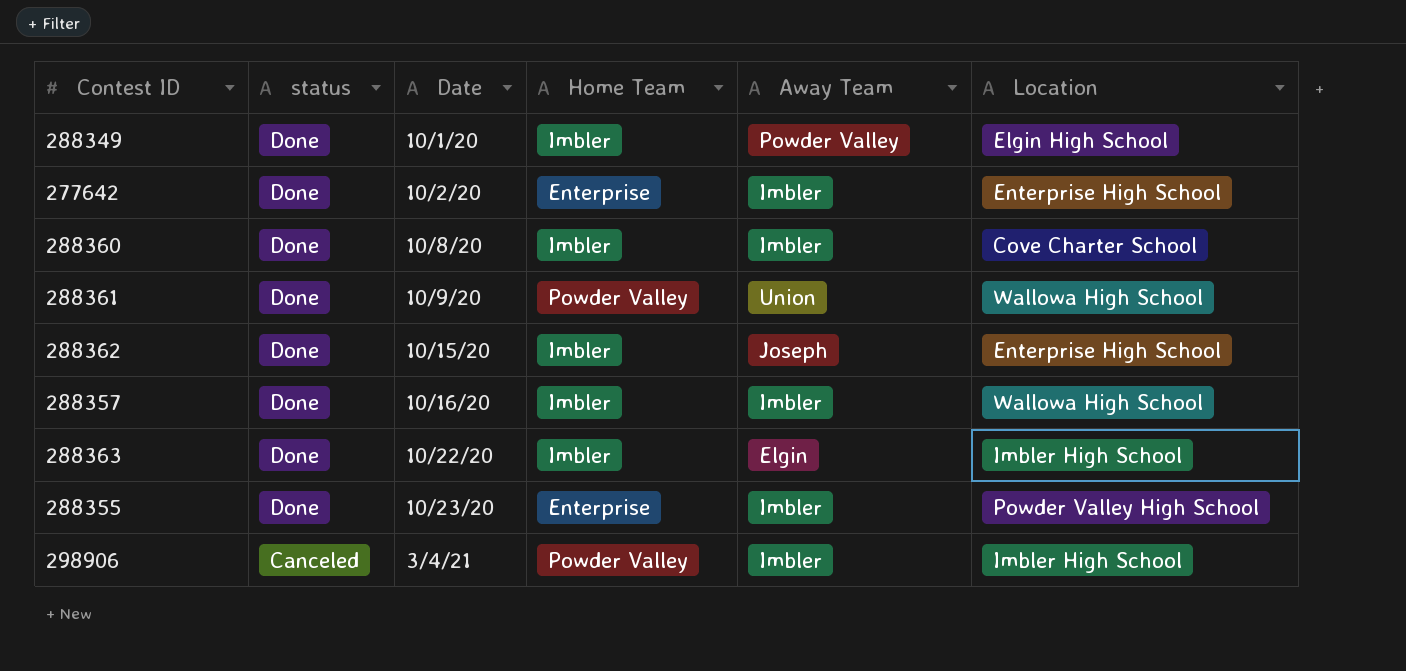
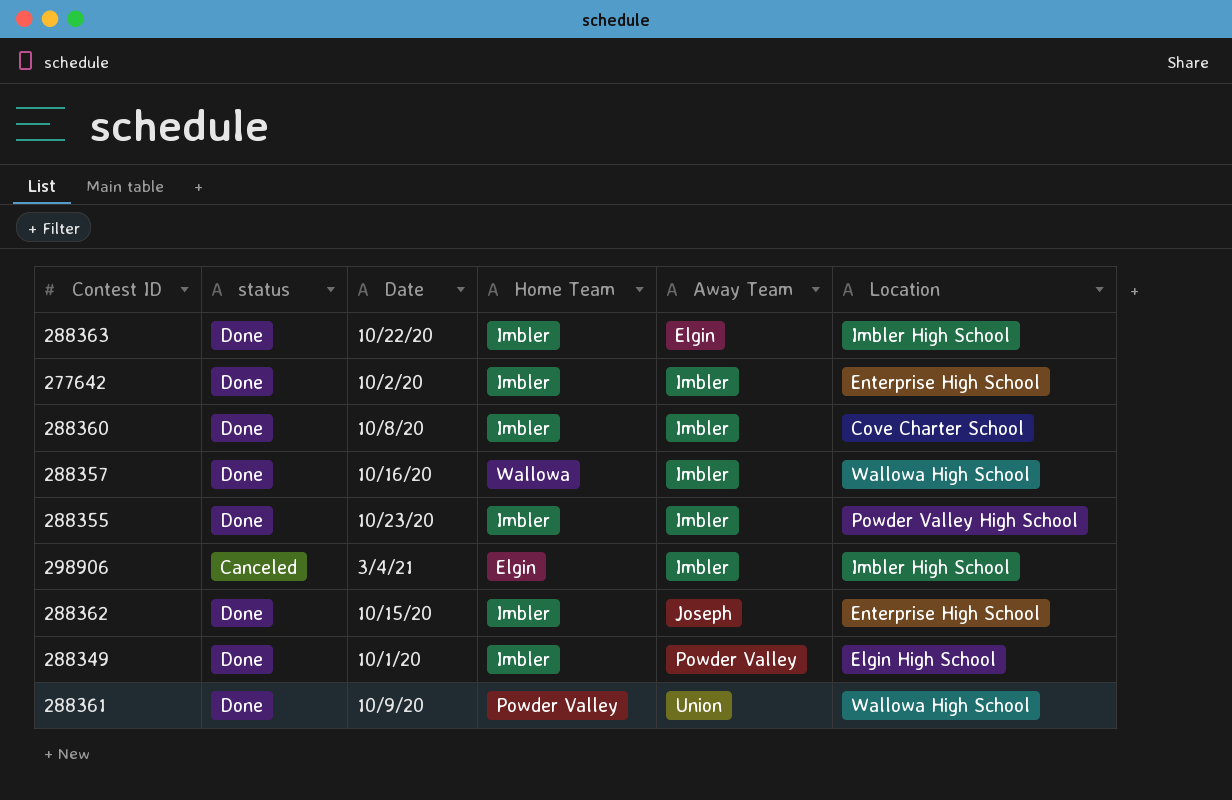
row order: status descending -> Away Team ascending
277642 | Home Team: Enterprise -> Imbler
288357 | Home Team: Imbler -> Wallowa
288355 | Home Team: Enterprise -> Imbler
298906 | Home Team: Powder Valley -> Elgin

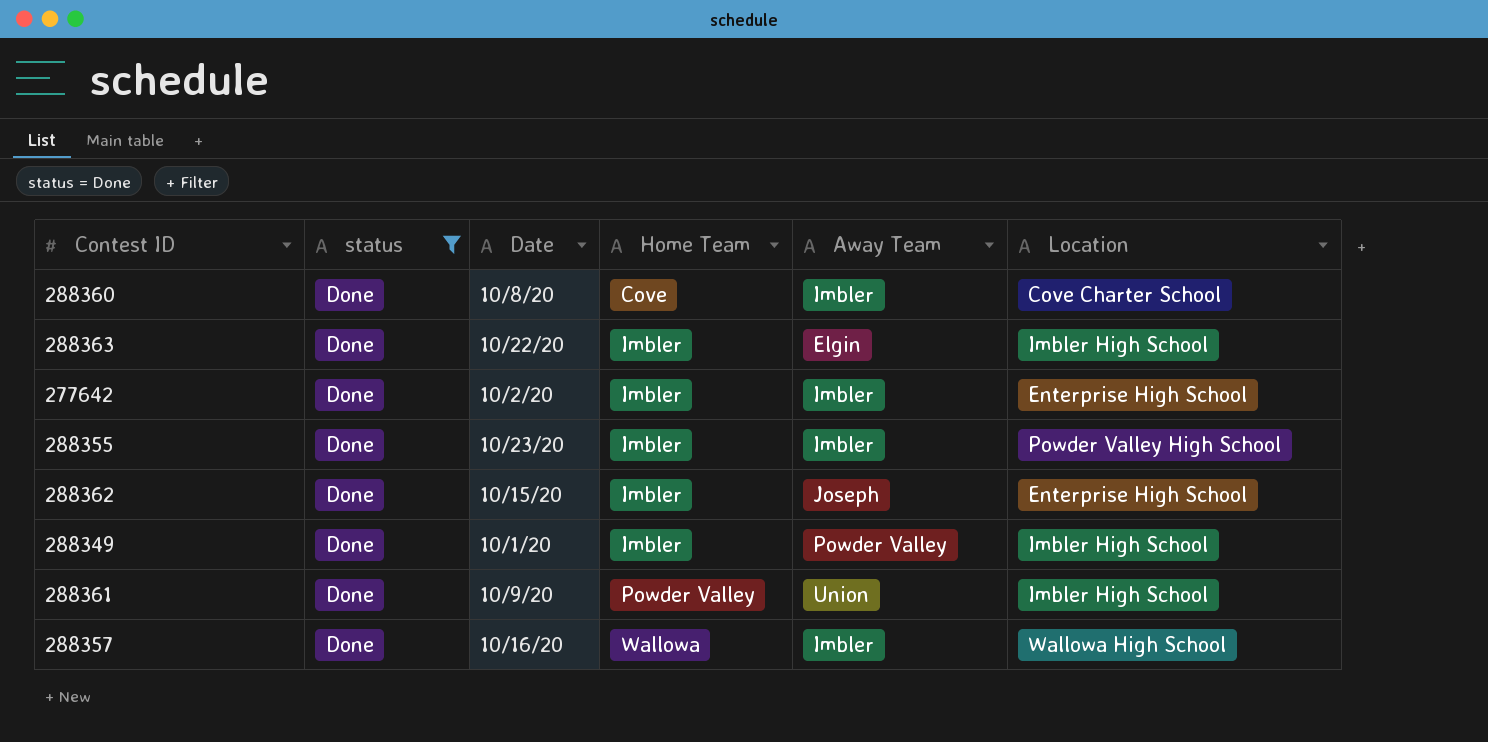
filter: none -> status = Done
row order: Away Team ascending -> Home Team ascending
288360 | Home Team: Imbler -> Cove
288349 | Location: Elgin High School -> Imbler High School
288361 | Location: Wallowa High School -> Imbler High School

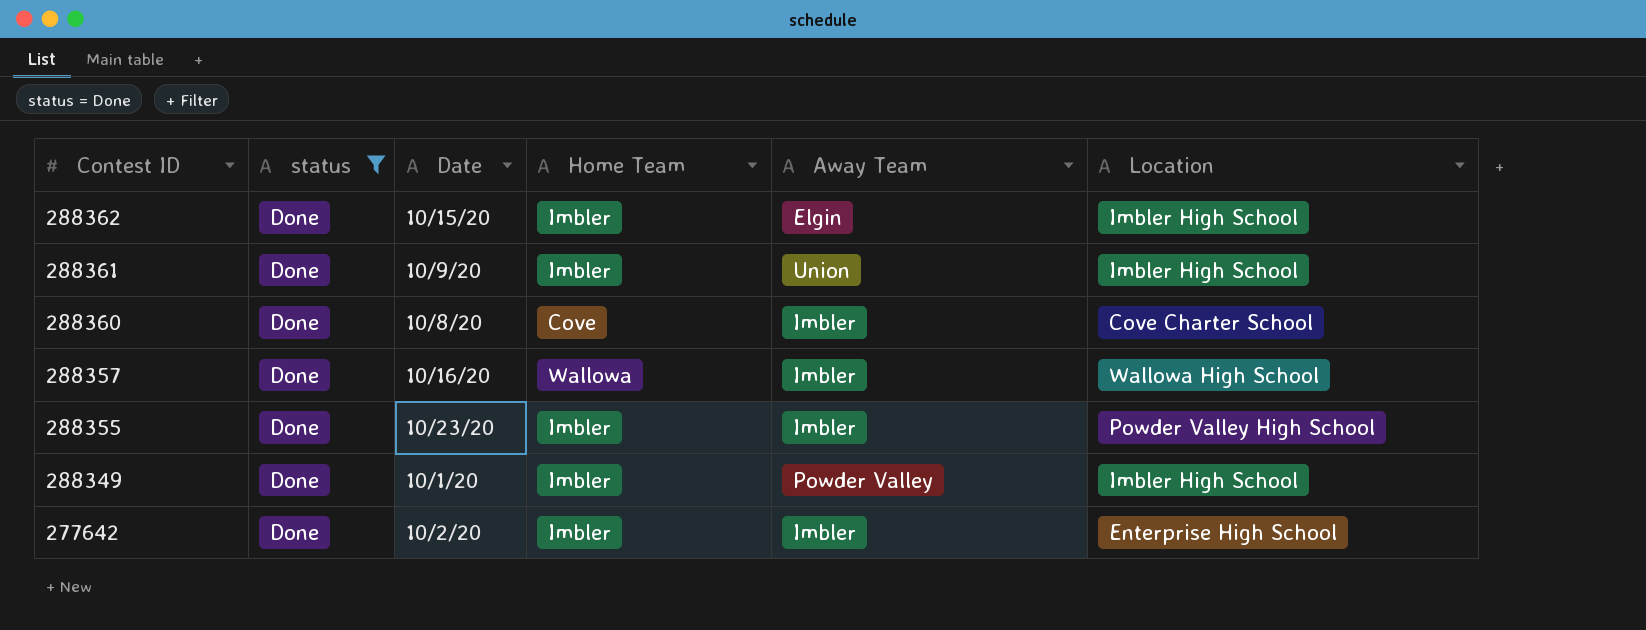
row order: Home Team ascending -> Contest ID descending
row 288363: Done | 10/22/20 | Imbler | Elgin | Imbler High School -> none
288362 | Away Team: Joseph -> Elgin
288362 | Location: Enterprise High School -> Imbler High School
288361 | Home Team: Powder Valley -> Imbler

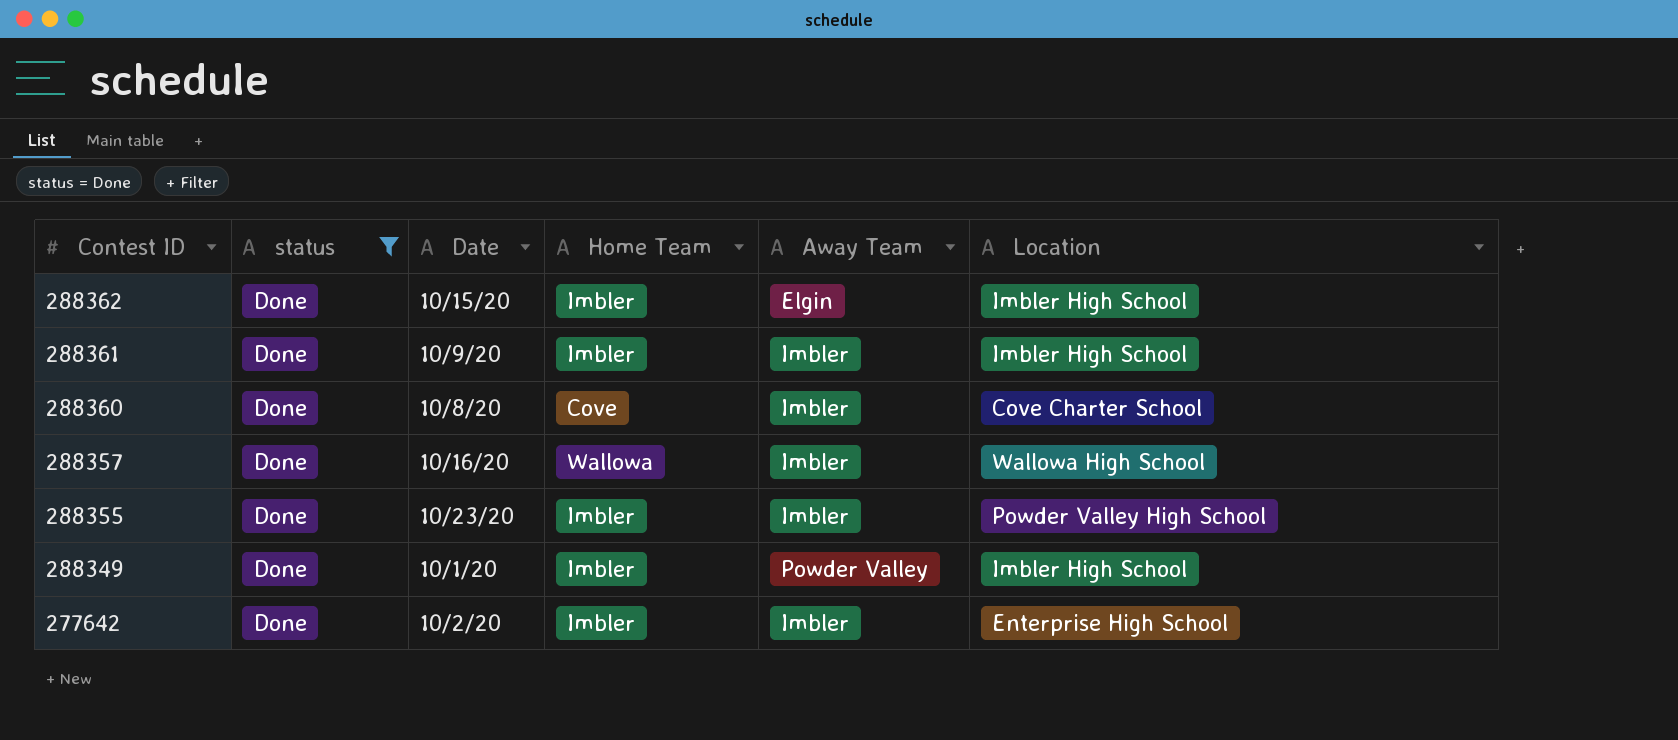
288361 | Away Team: Union -> Imbler

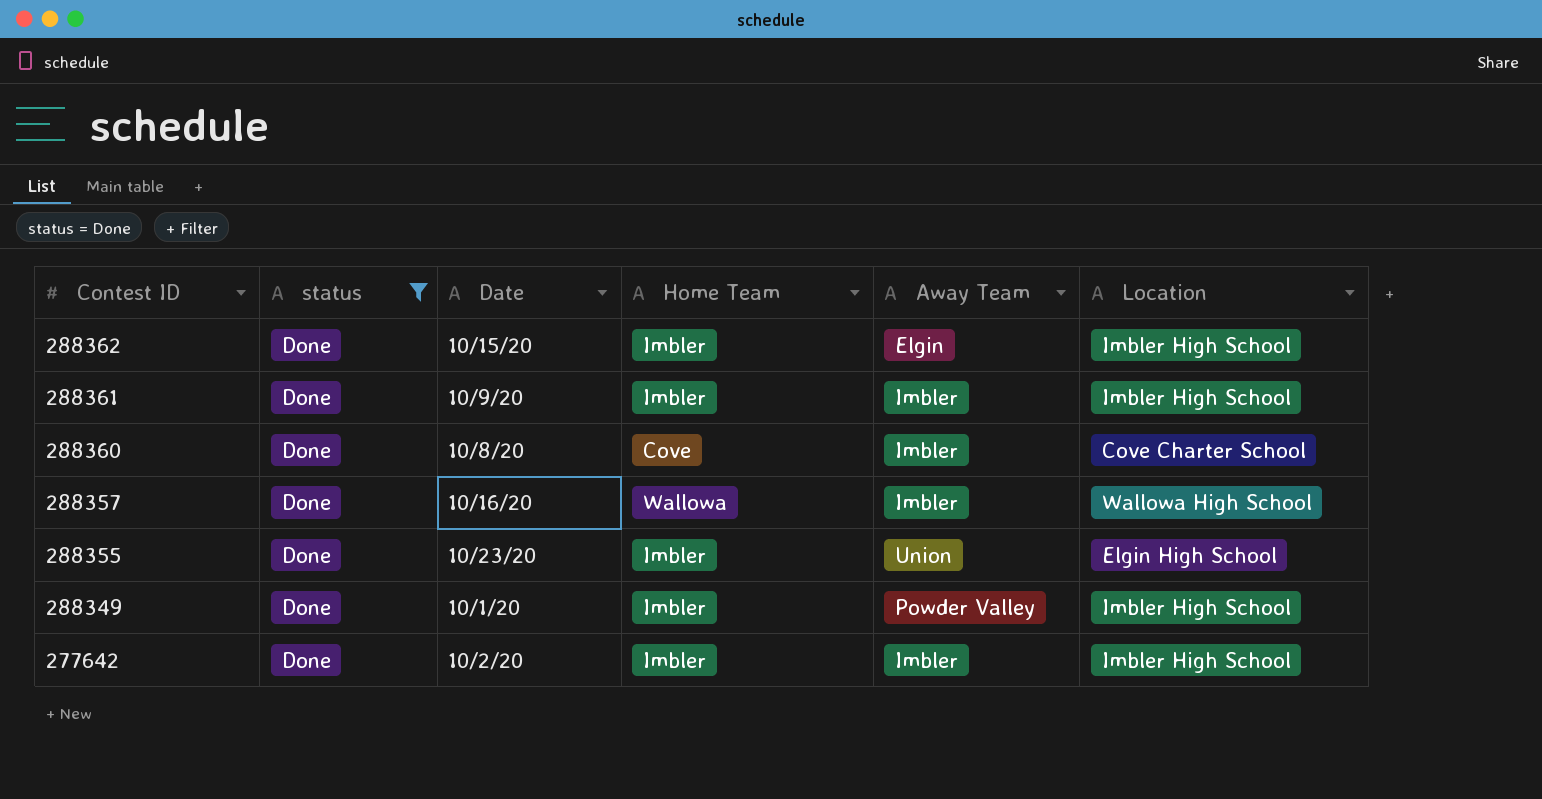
288355 | Away Team: Imbler -> Union
288355 | Location: Powder Valley High School -> Elgin High School
277642 | Location: Enterprise High School -> Imbler High School

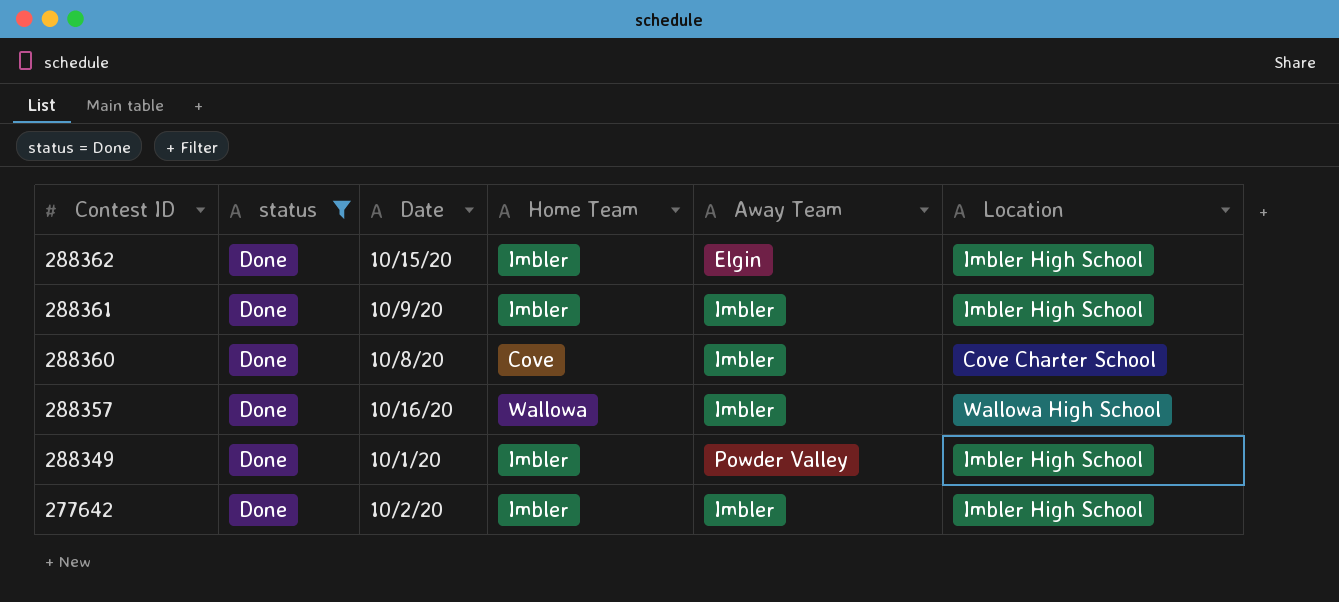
row 288355: Done | 10/23/20 | Imbler | Union | Elgin High School -> none

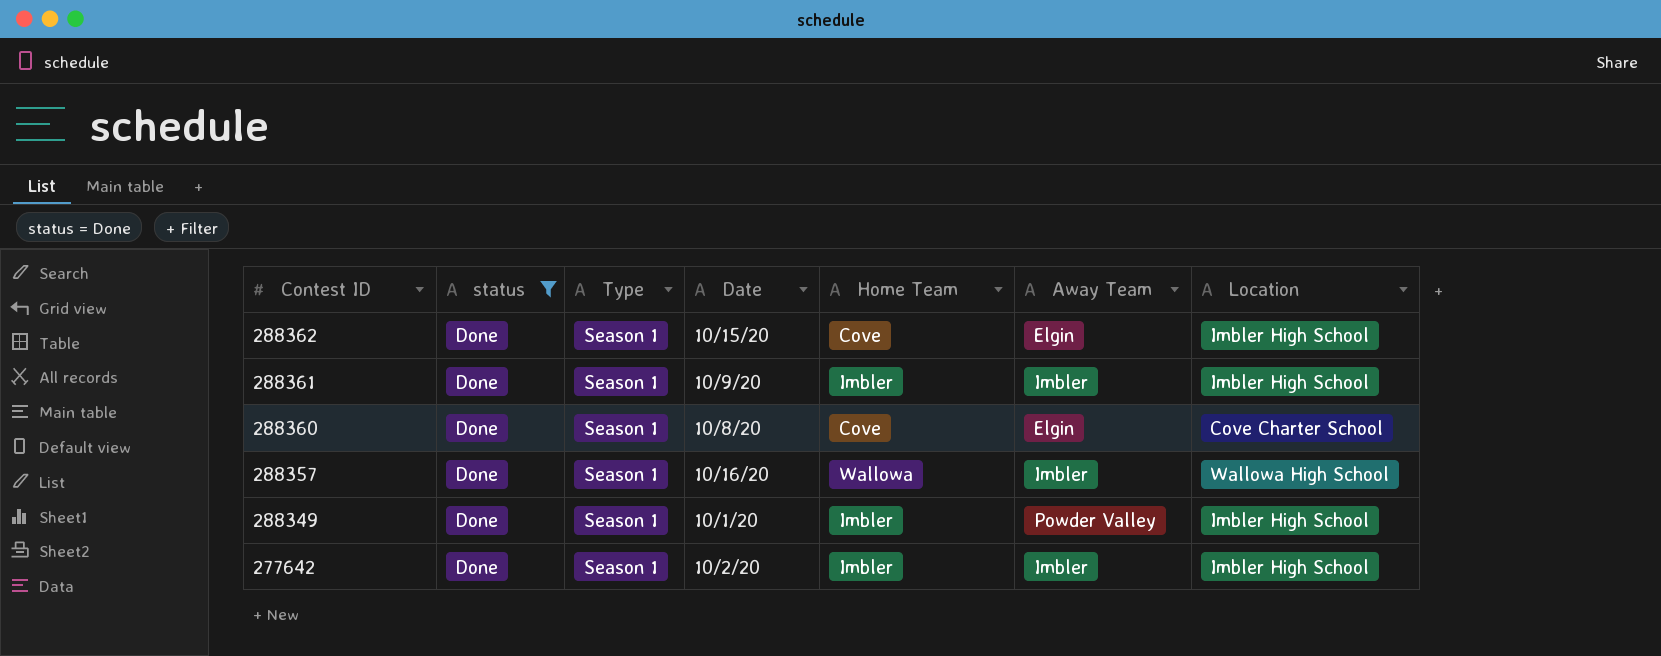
column Type | position: none -> 3
288362 | Home Team: Imbler -> Cove
288360 | Away Team: Imbler -> Elgin

